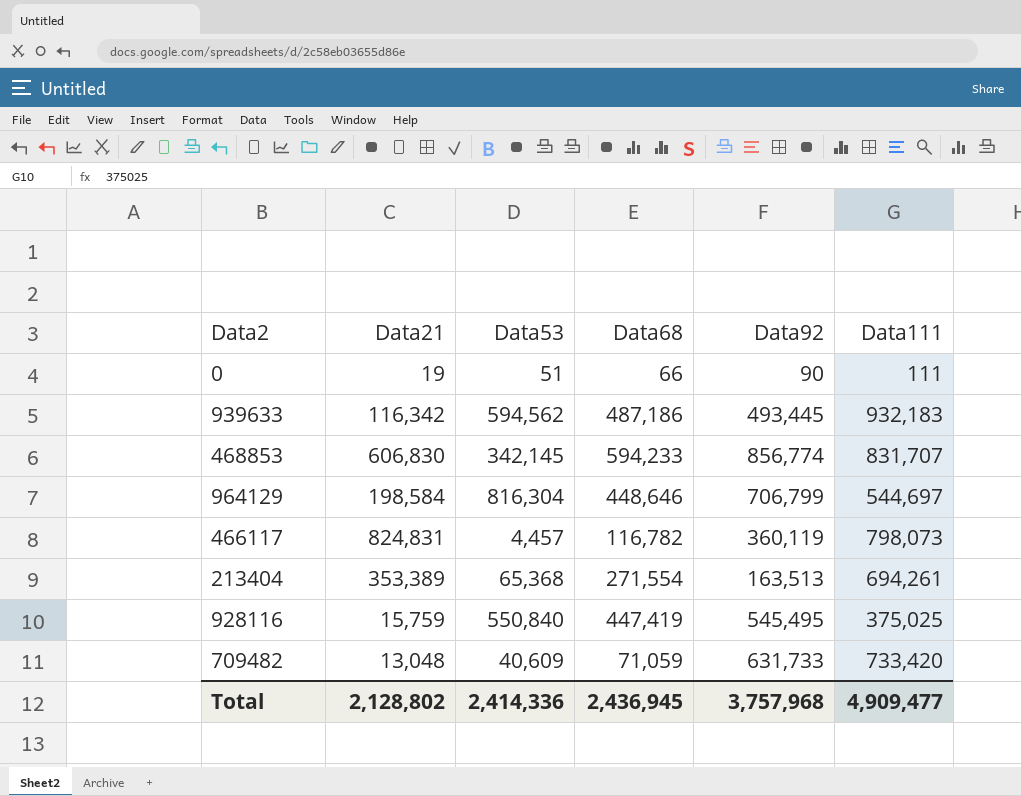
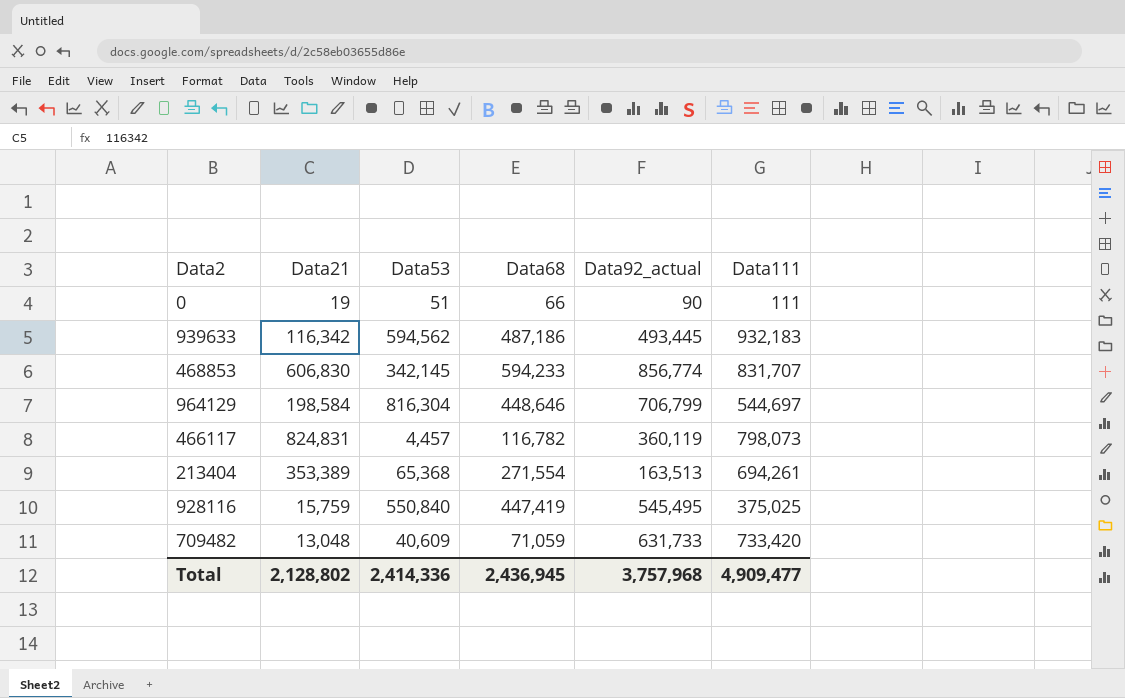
column name: Data92 -> Data92_actual

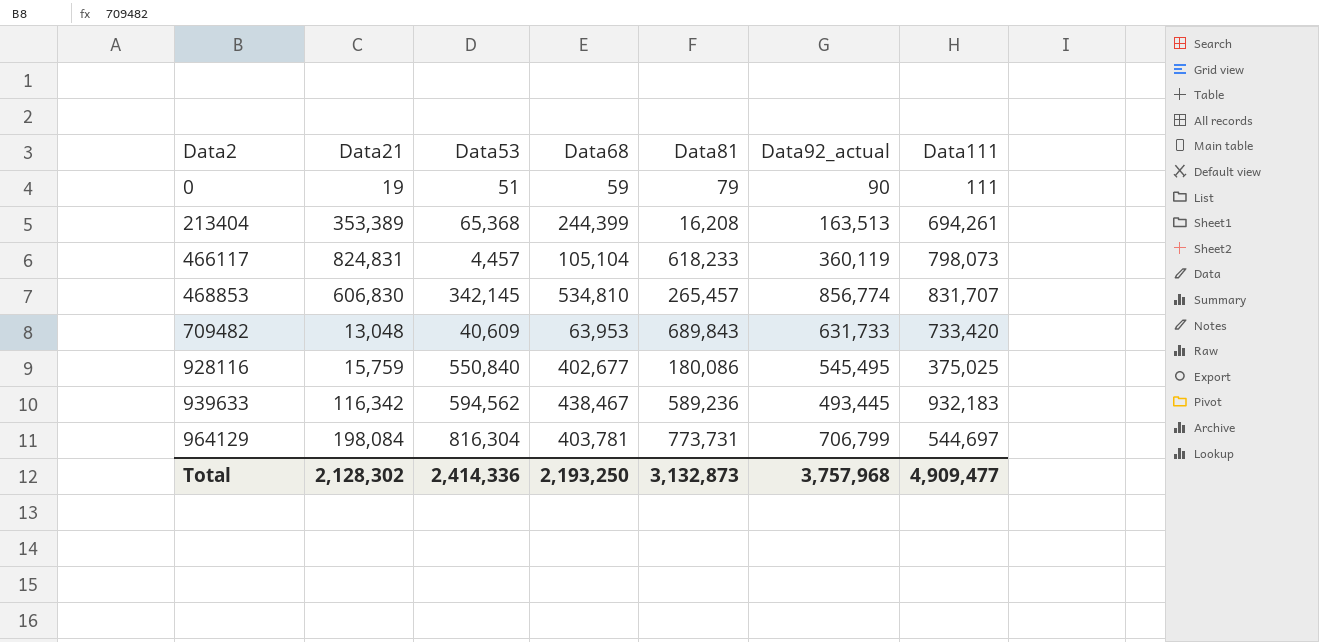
row order: none -> Data2 ascending
column Data81 | position: none -> 5
0 | Data68: 66 -> 59
213404 | Data68: 271,554 -> 244,399
466117 | Data68: 116,782 -> 105,104
468853 | Data68: 594,233 -> 534,810
709482 | Data68: 71,059 -> 63,953
928116 | Data68: 447,419 -> 402,677
939633 | Data68: 487,186 -> 438,467
964129 | Data21: 198,584 -> 198,084
964129 | Data68: 448,646 -> 403,781
Total | Data21: 2,128,802 -> 2,128,302
Total | Data68: 2,436,945 -> 2,193,250

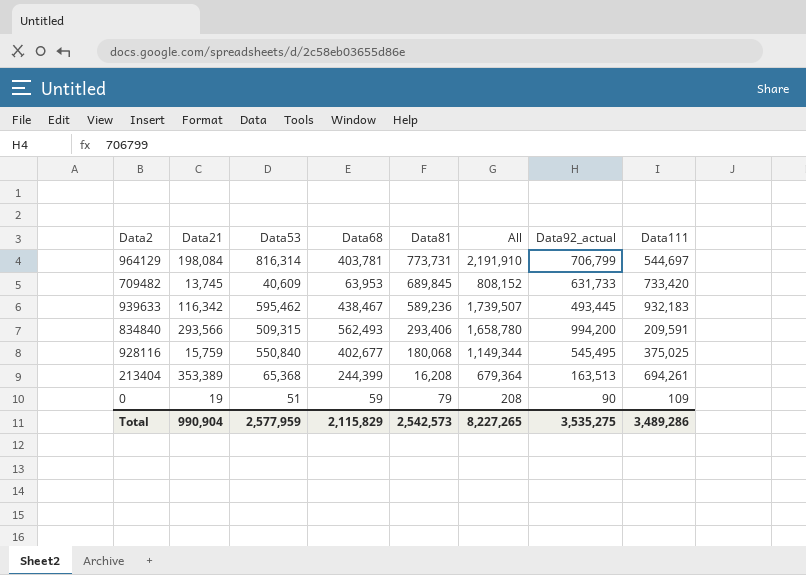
row order: Data2 ascending -> Data81 descending
column All | formula: none -> [Data21] + [Data53] + [Data68] + [Data81]
row 466117: 824,831 | 4,457 | 105,104 | 618,233 | 360,119 | 798,073 -> none
row 468853: 606,830 | 342,145 | 534,810 | 265,457 | 856,774 | 831,707 -> none
964129 | Data53: 816,304 -> 816,314
709482 | Data21: 13,048 -> 13,745
709482 | Data81: 689,843 -> 689,845
939633 | Data53: 594,562 -> 595,462
row 834840: none -> 293,566 | 509,315 | 562,493 | 293,406 | 1,658,780 | 994,200 | 209,591
928116 | Data81: 180,086 -> 180,068
0 | Data111: 111 -> 109
Total | Data21: 2,128,302 -> 990,904
Total | Data53: 2,414,336 -> 2,577,959
Total | Data68: 2,193,250 -> 2,115,829
Total | Data81: 3,132,873 -> 2,542,573
Total | Data92_actual: 3,757,968 -> 3,535,275
Total | Data111: 4,909,477 -> 3,489,286

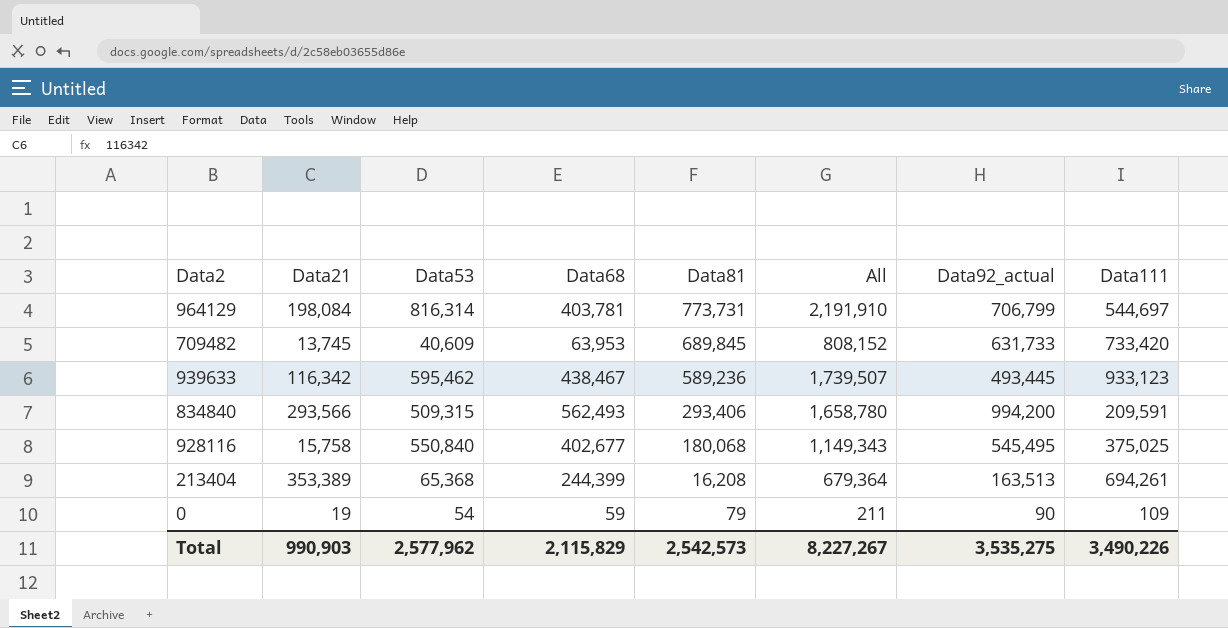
939633 | Data111: 932,183 -> 933,123
928116 | Data21: 15,759 -> 15,758
928116 | All: 1,149,344 -> 1,149,343
0 | Data53: 51 -> 54
0 | All: 208 -> 211
Total | Data21: 990,904 -> 990,903
Total | Data53: 2,577,959 -> 2,577,962
Total | All: 8,227,265 -> 8,227,267
Total | Data111: 3,489,286 -> 3,490,226

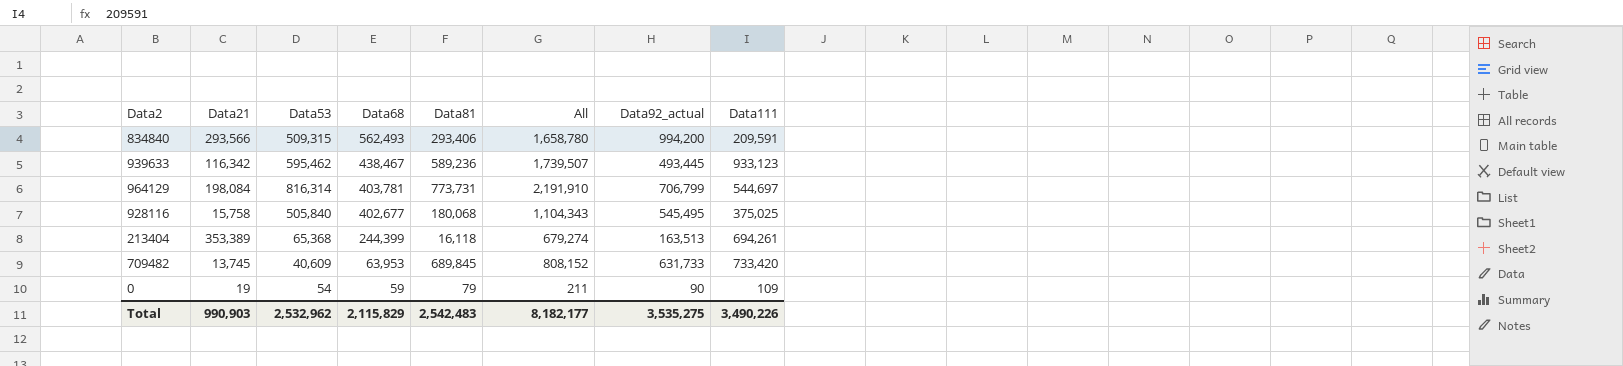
row order: Data81 descending -> Data68 descending
928116 | Data53: 550,840 -> 505,840
928116 | All: 1,149,343 -> 1,104,343
213404 | Data81: 16,208 -> 16,118
213404 | All: 679,364 -> 679,274
Total | Data53: 2,577,962 -> 2,532,962
Total | Data81: 2,542,573 -> 2,542,483
Total | All: 8,227,267 -> 8,182,177

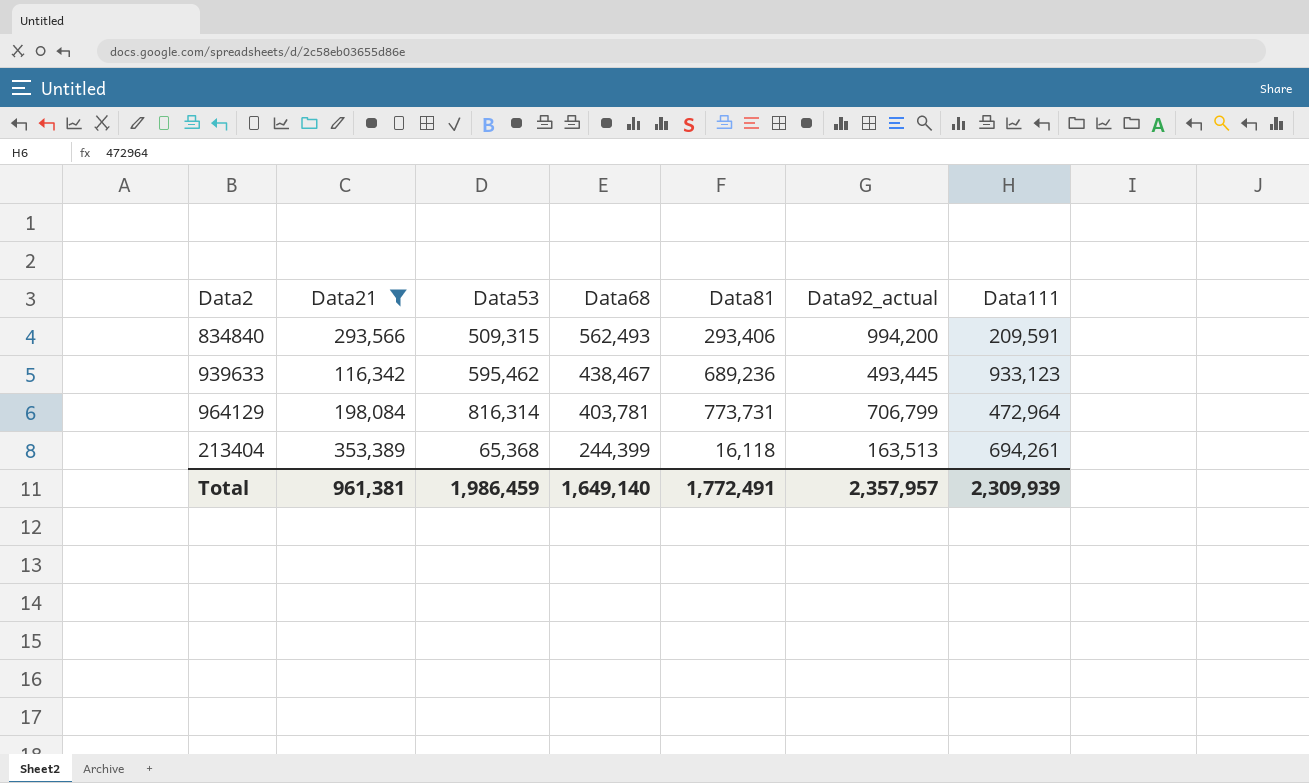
filter: none -> Data21 >= 116,342
column All | formula: [Data21] + [Data53] + [Data68] + [Data81] -> none
939633 | Data81: 589,236 -> 689,236
964129 | Data111: 544,697 -> 472,964
Total | Data21: 990,903 -> 961,381
Total | Data53: 2,532,962 -> 1,986,459
Total | Data68: 2,115,829 -> 1,649,140
Total | Data81: 2,542,483 -> 1,772,491
Total | Data92_actual: 3,535,275 -> 2,357,957
Total | Data111: 3,490,226 -> 2,309,939

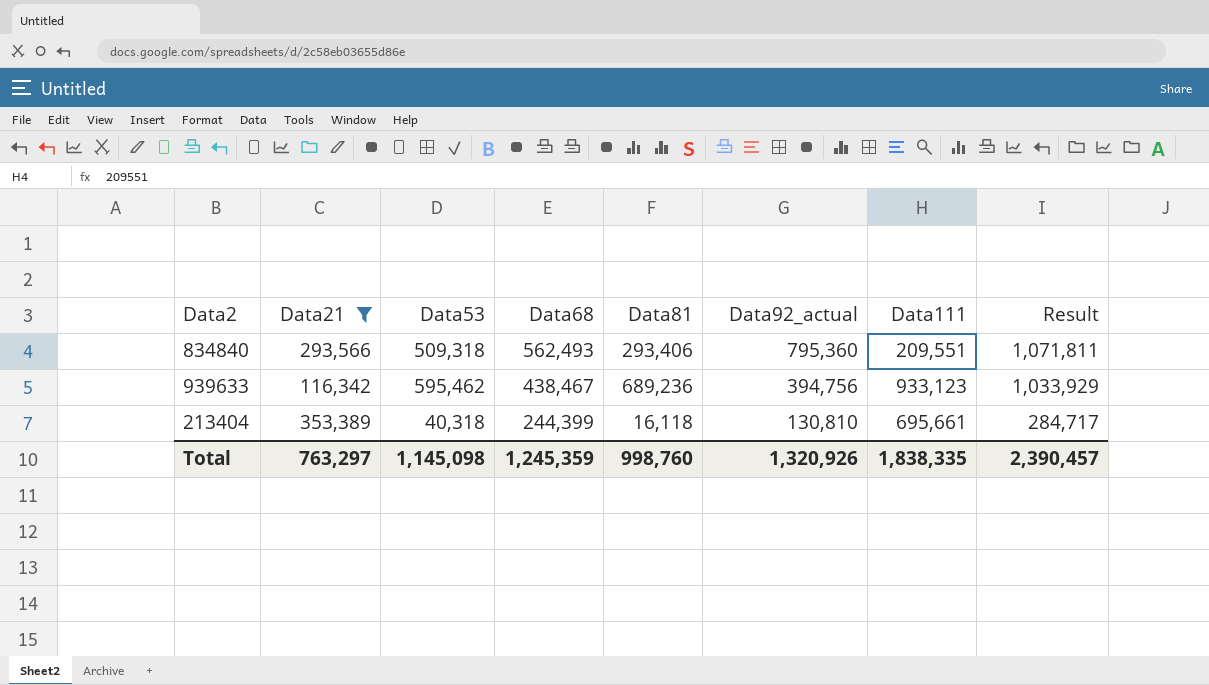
column Result | formula: none -> [Data53] + [Data68]
row 964129: 198,084 | 816,314 | 403,781 | 773,731 | 706,799 | 472,964 -> none
834840 | Data53: 509,315 -> 509,318
834840 | Data92_actual: 994,200 -> 795,360
834840 | Data111: 209,591 -> 209,551
939633 | Data92_actual: 493,445 -> 394,756
213404 | Data53: 65,368 -> 40,318
213404 | Data92_actual: 163,513 -> 130,810
213404 | Data111: 694,261 -> 695,661
Total | Data21: 961,381 -> 763,297
Total | Data53: 1,986,459 -> 1,145,098
Total | Data68: 1,649,140 -> 1,245,359
Total | Data81: 1,772,491 -> 998,760
Total | Data92_actual: 2,357,957 -> 1,320,926
Total | Data111: 2,309,939 -> 1,838,335

